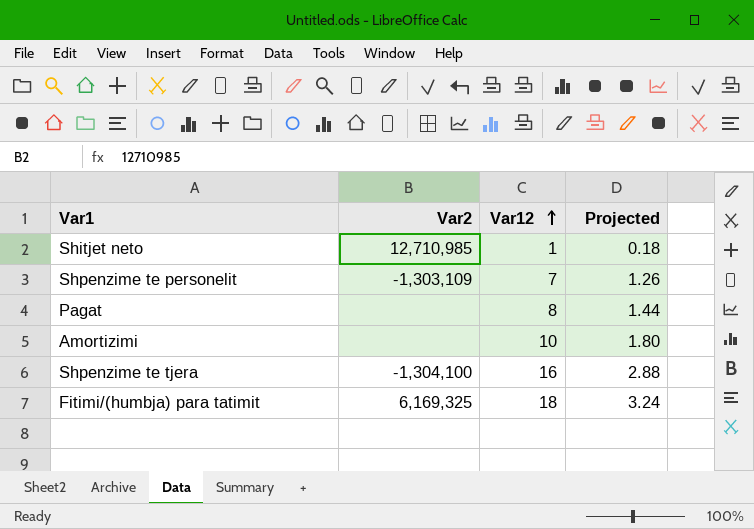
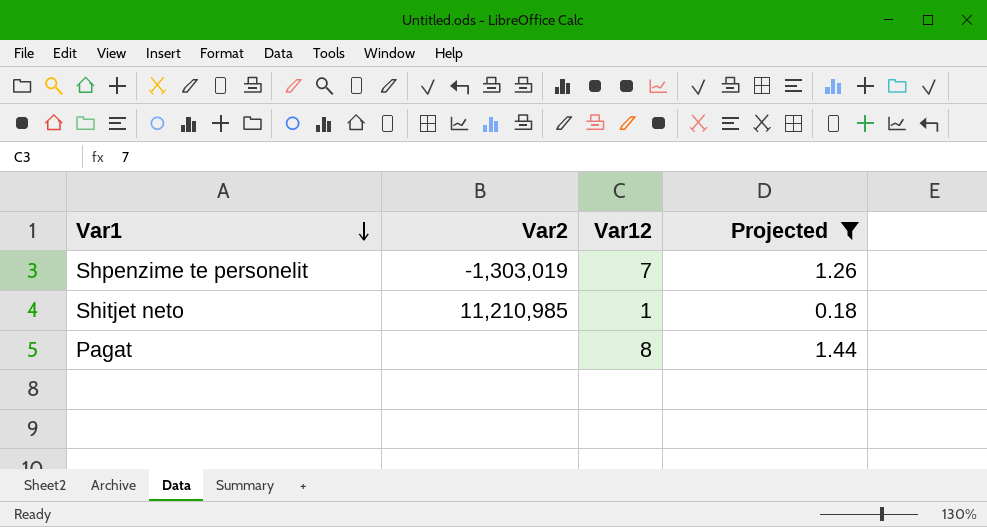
filter: none -> Projected <= 1.44
row order: Var12 ascending -> Var1 descending
Shpenzime te personelit | Var2: -1,303,109 -> -1,303,019
Shitjet neto | Var2: 12,710,985 -> 11,210,985

